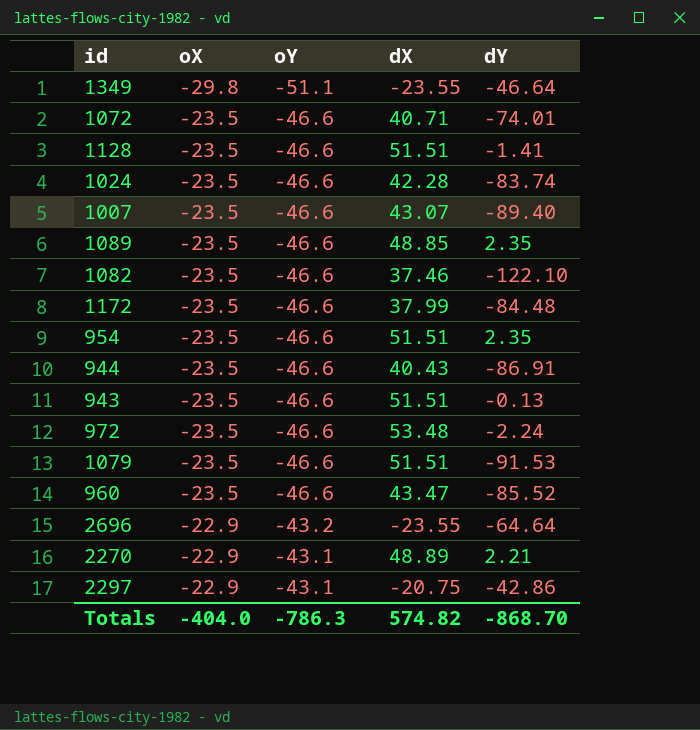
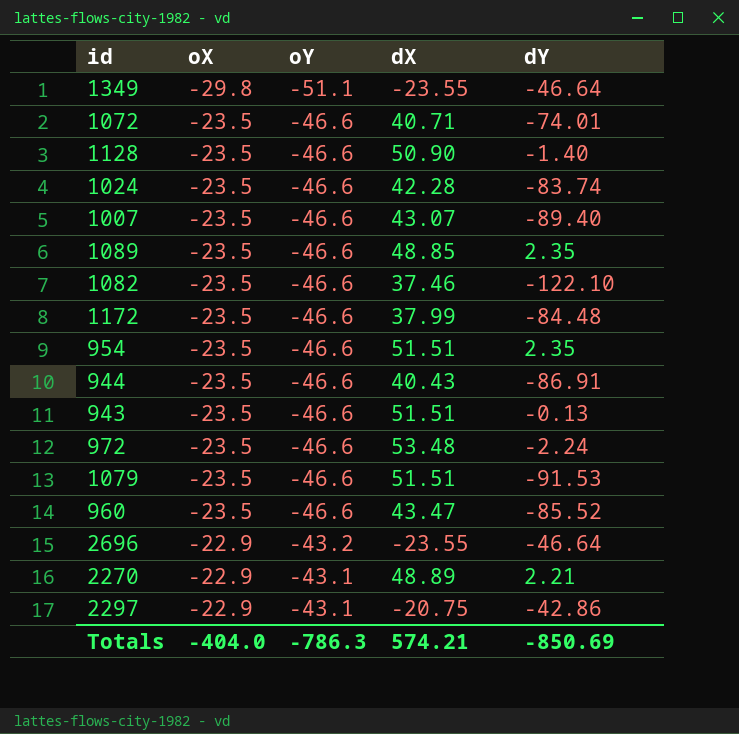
1128 | dX: 51.51 -> 50.90
1128 | dY: -1.41 -> -1.40
2696 | dY: -64.64 -> -46.64
Totals | dX: 574.82 -> 574.21
Totals | dY: -868.70 -> -850.69

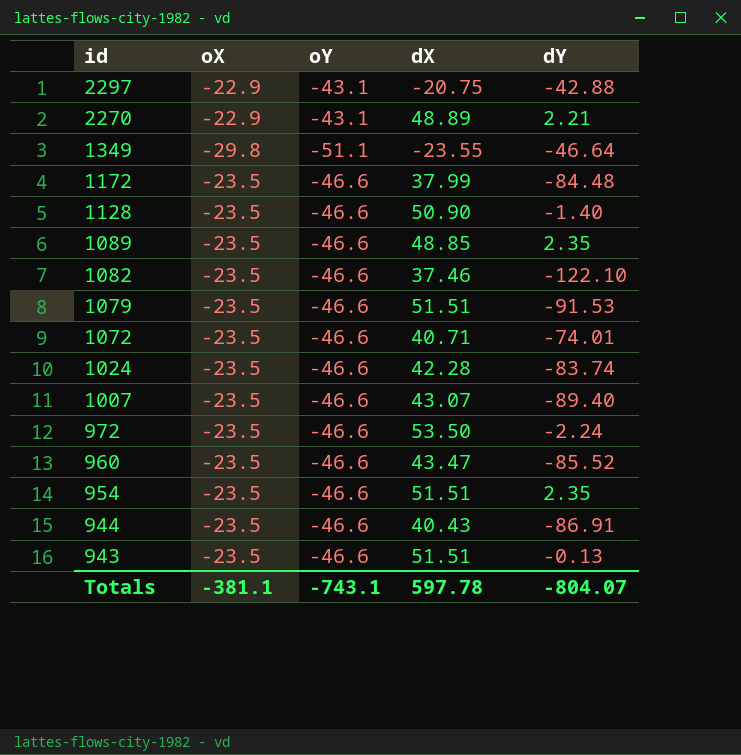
row order: oX ascending -> id descending
row 2696: -22.9 | -43.2 | -23.55 | -46.64 -> none
2297 | dY: -42.86 -> -42.88
972 | dX: 53.48 -> 53.50
Totals | oX: -404.0 -> -381.1
Totals | oY: -786.3 -> -743.1
Totals | dX: 574.21 -> 597.78
Totals | dY: -850.69 -> -804.07

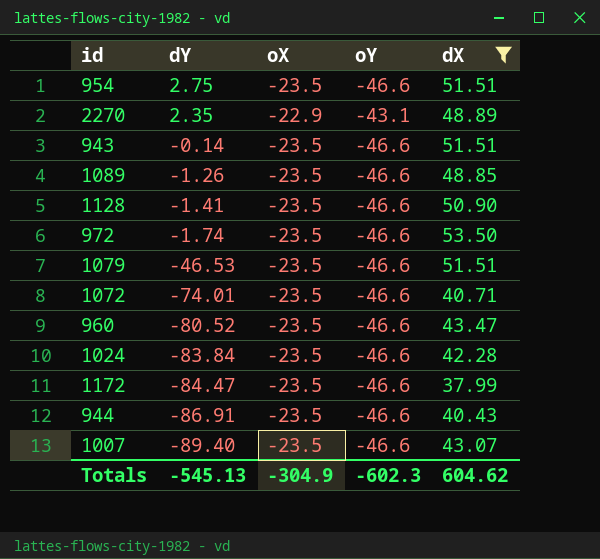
filter: none -> dX >= 37.99
row order: id descending -> dY descending
column dY | position: 5 -> 2
954 | dY: 2.35 -> 2.75
2270 | dY: 2.21 -> 2.35
943 | dY: -0.13 -> -0.14
1089 | dY: 2.35 -> -1.26
1128 | dY: -1.40 -> -1.41
972 | dY: -2.24 -> -1.74
1079 | dY: -91.53 -> -46.53
960 | dY: -85.52 -> -80.52
1024 | dY: -83.74 -> -83.84
1172 | dY: -84.48 -> -84.47
Totals | dY: -804.07 -> -545.13
Totals | oX: -381.1 -> -304.9
Totals | oY: -743.1 -> -602.3
Totals | dX: 597.78 -> 604.62

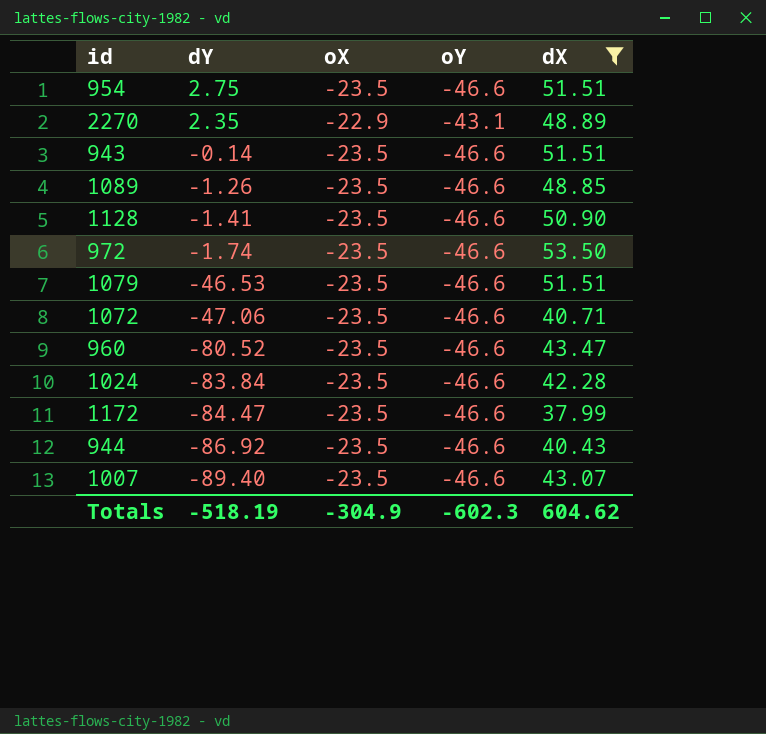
1072 | dY: -74.01 -> -47.06
944 | dY: -86.91 -> -86.92
Totals | dY: -545.13 -> -518.19

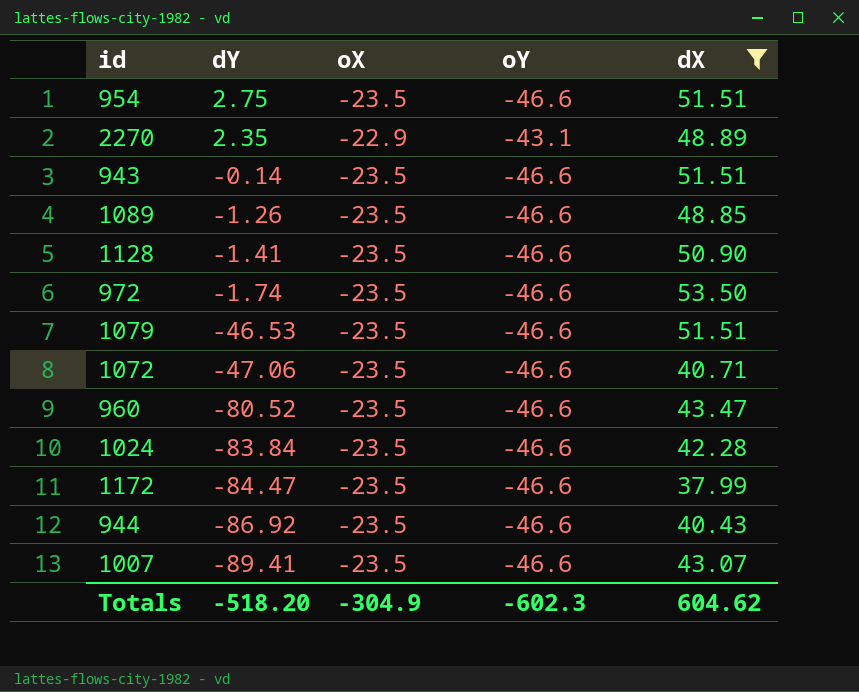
1007 | dY: -89.40 -> -89.41
Totals | dY: -518.19 -> -518.20

